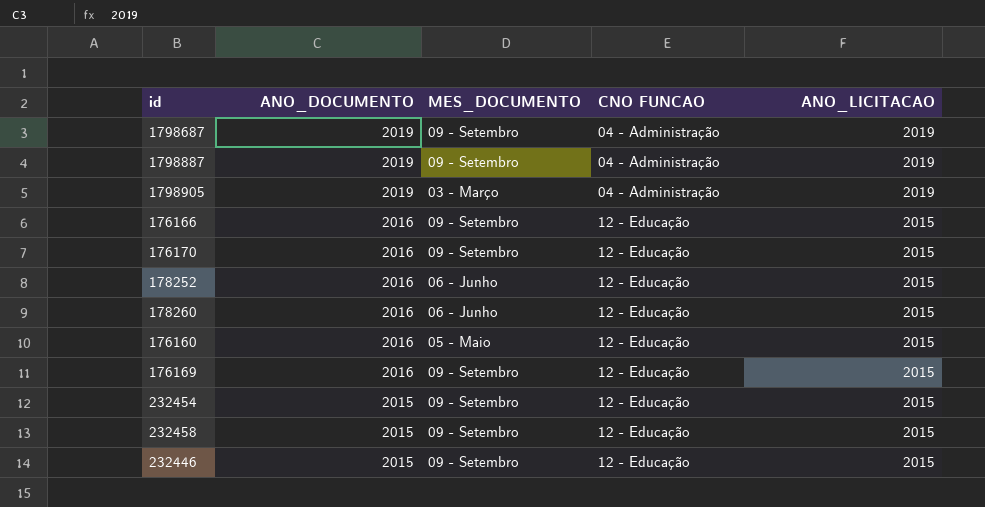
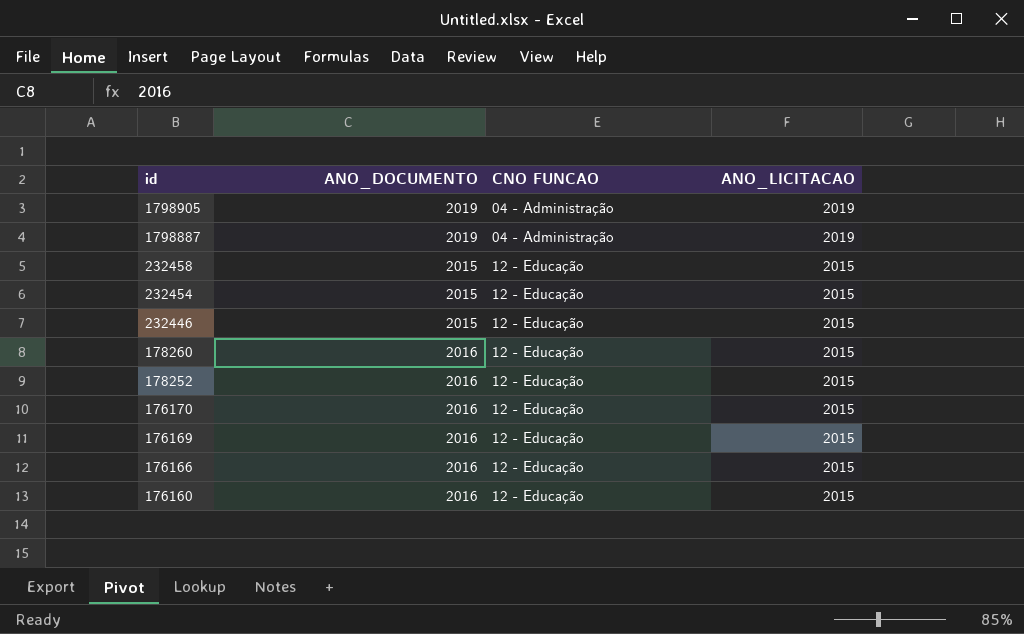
row order: ANO_DOCUMENTO descending -> id descending
column MES_DOCUMENTO | position: 3 -> none
row 1798687: 2019 | 09 - Setembro | 04 - Administração | 2019 -> none

